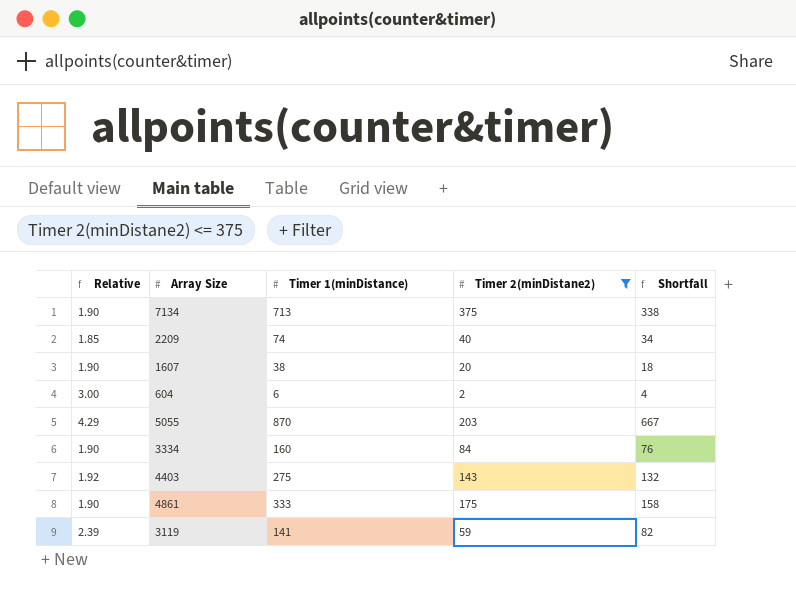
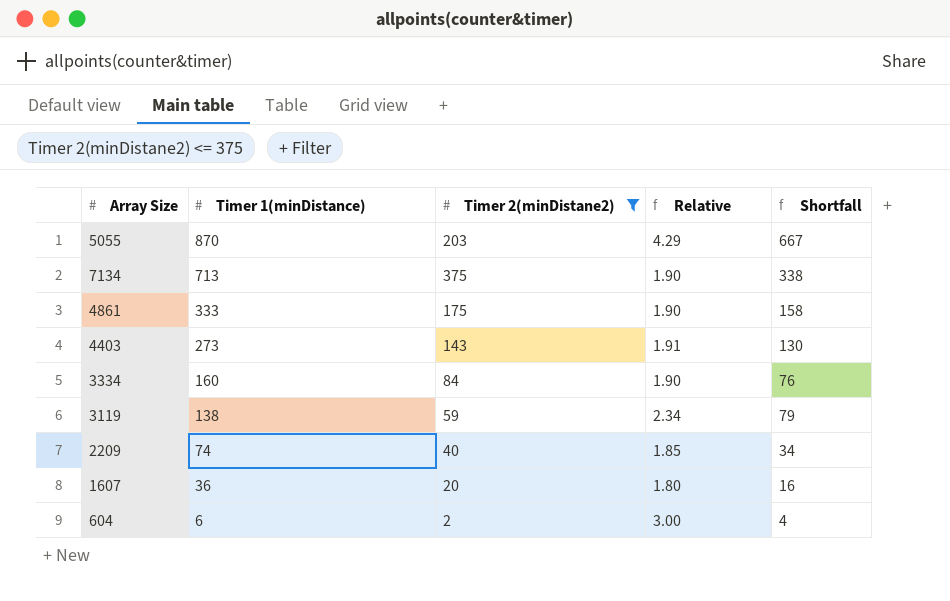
row order: none -> Timer 1(minDistance) descending
column Relative | position: 1 -> 4
4403 | Timer 1(minDistance): 275 -> 273
4403 | Relative: 1.92 -> 1.91
4403 | Shortfall: 132 -> 130
3119 | Timer 1(minDistance): 141 -> 138
3119 | Relative: 2.39 -> 2.34
3119 | Shortfall: 82 -> 79
1607 | Timer 1(minDistance): 38 -> 36
1607 | Relative: 1.90 -> 1.80
1607 | Shortfall: 18 -> 16

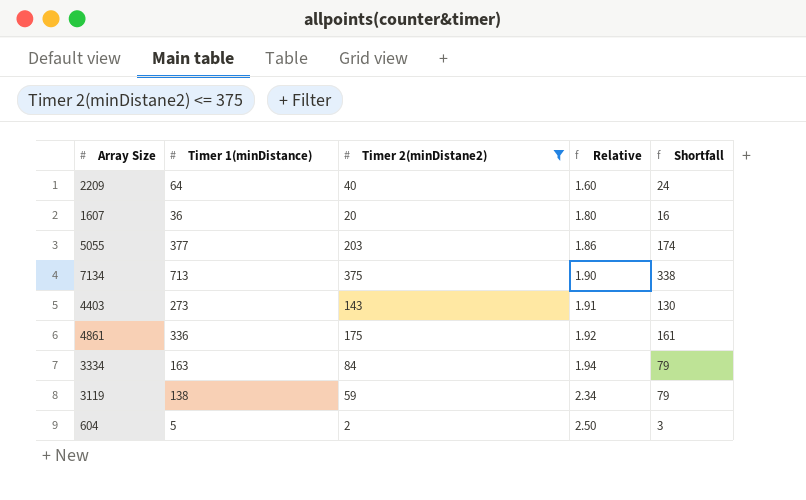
row order: Timer 1(minDistance) descending -> Relative ascending
2209 | Timer 1(minDistance): 74 -> 64
2209 | Relative: 1.85 -> 1.60
2209 | Shortfall: 34 -> 24
5055 | Timer 1(minDistance): 870 -> 377
5055 | Relative: 4.29 -> 1.86
5055 | Shortfall: 667 -> 174
4861 | Timer 1(minDistance): 333 -> 336
4861 | Relative: 1.90 -> 1.92
4861 | Shortfall: 158 -> 161
3334 | Timer 1(minDistance): 160 -> 163
3334 | Relative: 1.90 -> 1.94
3334 | Shortfall: 76 -> 79
604 | Timer 1(minDistance): 6 -> 5
604 | Relative: 3.00 -> 2.50
604 | Shortfall: 4 -> 3

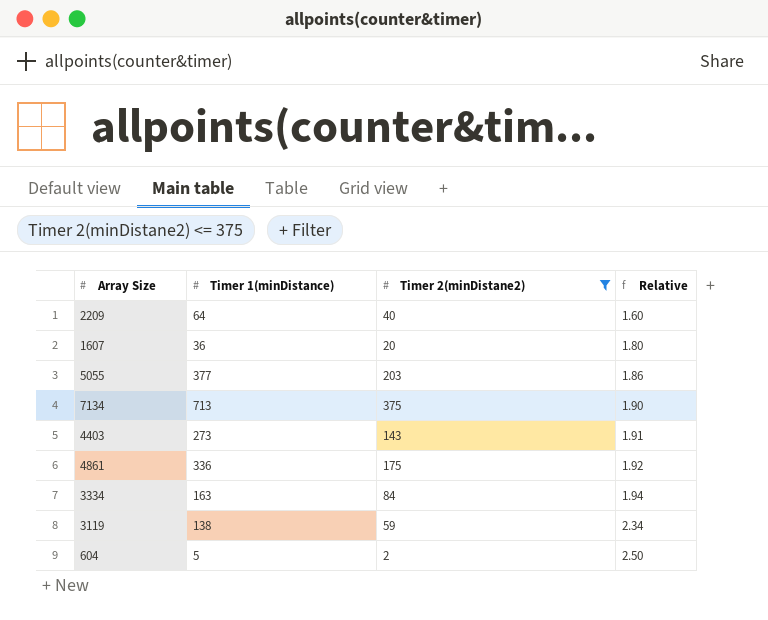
column Shortfall | formula: [Timer 1(minDistance)] - [Timer 2(minDistane2)] -> none

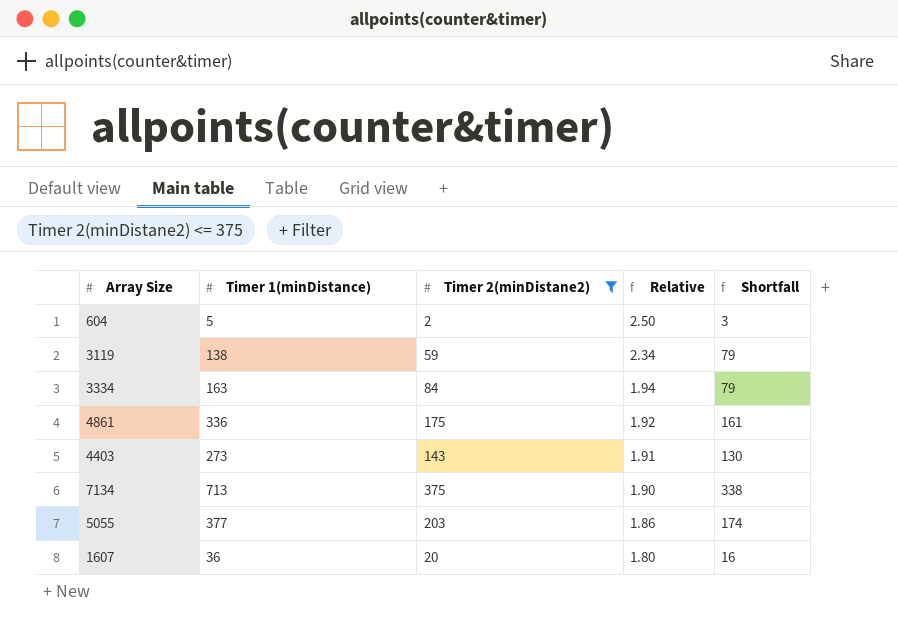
row order: Relative ascending -> Relative descending
column Shortfall | formula: none -> [Timer 1(minDistance)] - [Timer 2(minDistane2)]
row 2209: 64 | 40 | 1.60 -> none

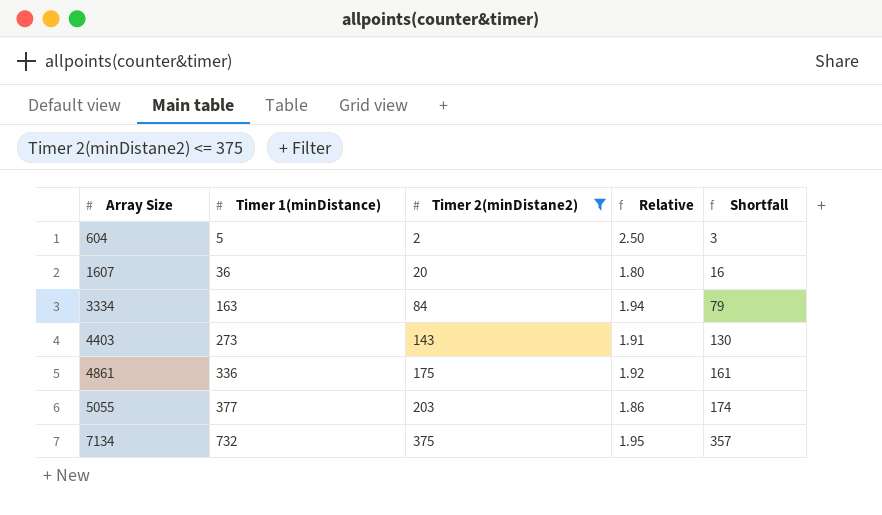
row order: Relative descending -> Array Size ascending
row 3119: 138 | 59 | 2.34 | 79 -> none
7134 | Timer 1(minDistance): 713 -> 732
7134 | Relative: 1.90 -> 1.95
7134 | Shortfall: 338 -> 357

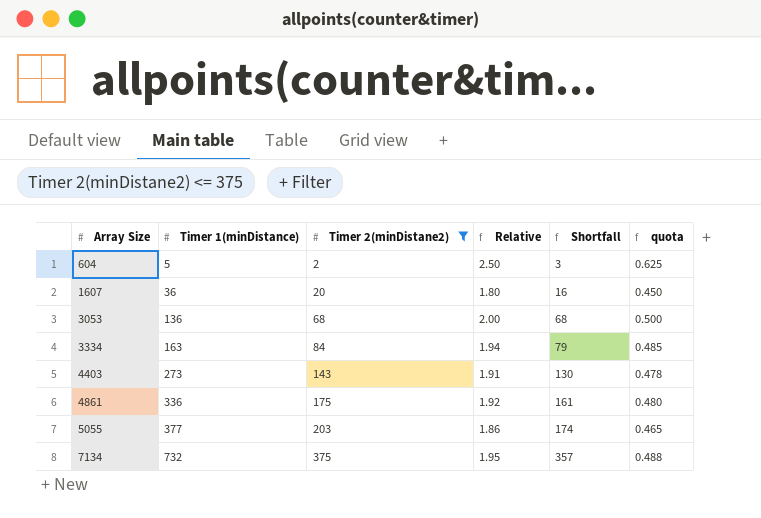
column quota | formula: none -> [Relative] * 0.25
row 3053: none -> 136 | 68 | 2.00 | 68 | 0.500

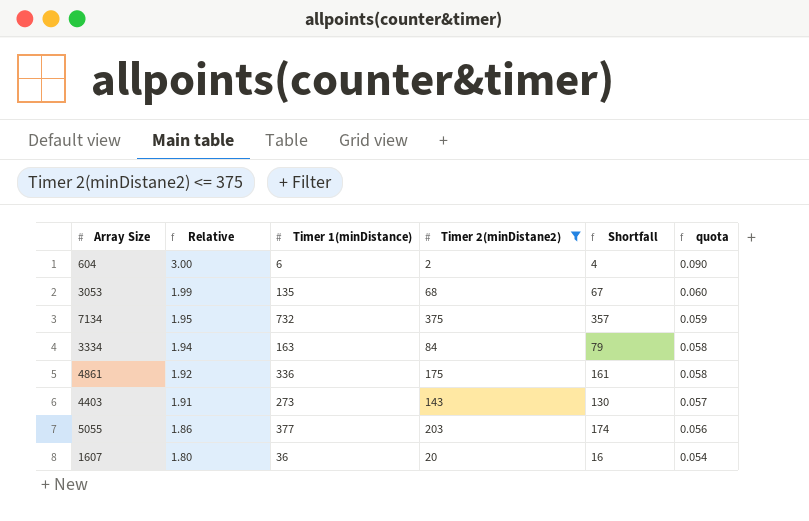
row order: Array Size ascending -> Relative descending
column Relative | position: 4 -> 2
column quota | formula: [Relative] * 0.25 -> [Relative] * 0.03
604 | Relative: 2.50 -> 3.00
604 | Timer 1(minDistance): 5 -> 6
604 | Shortfall: 3 -> 4
3053 | Relative: 2.00 -> 1.99
3053 | Timer 1(minDistance): 136 -> 135
3053 | Shortfall: 68 -> 67

